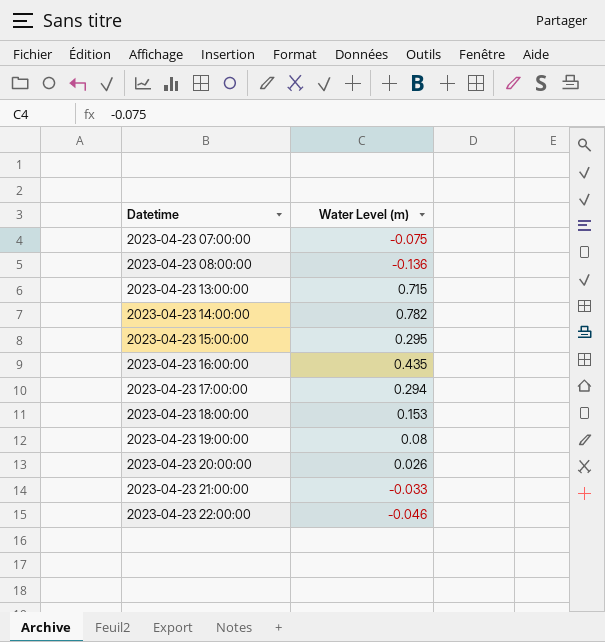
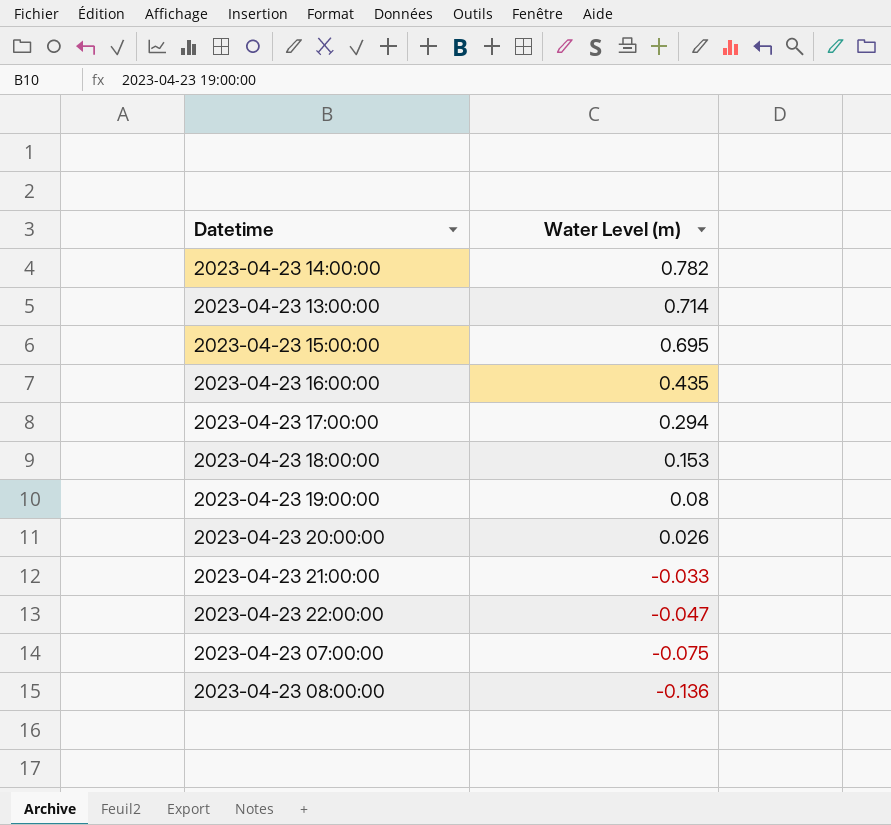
row order: Datetime ascending -> Water Level (m) descending
2023-04-23 13:00:00 | Water Level (m): 0.715 -> 0.714
2023-04-23 15:00:00 | Water Level (m): 0.295 -> 0.695
2023-04-23 22:00:00 | Water Level (m): -0.046 -> -0.047

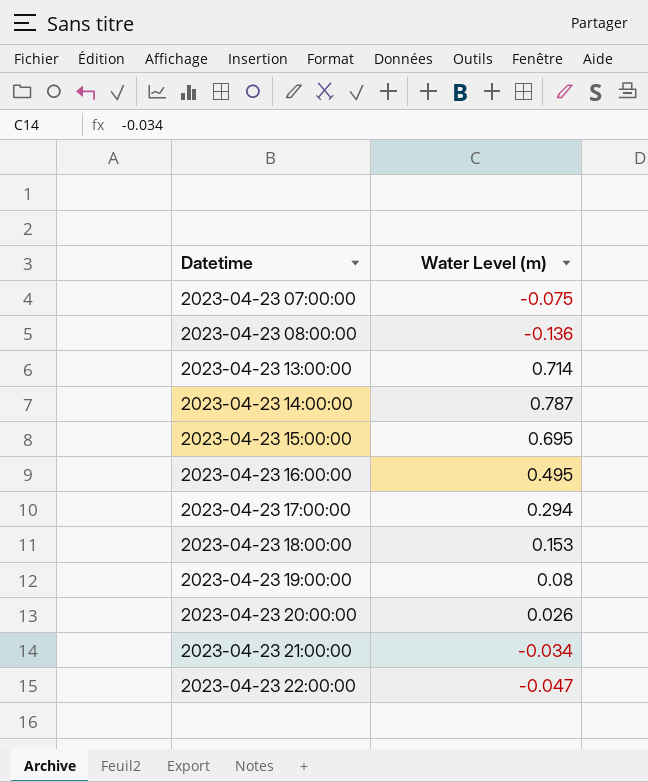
row order: Water Level (m) descending -> Datetime ascending
2023-04-23 14:00:00 | Water Level (m): 0.782 -> 0.787
2023-04-23 16:00:00 | Water Level (m): 0.435 -> 0.495
2023-04-23 21:00:00 | Water Level (m): -0.033 -> -0.034

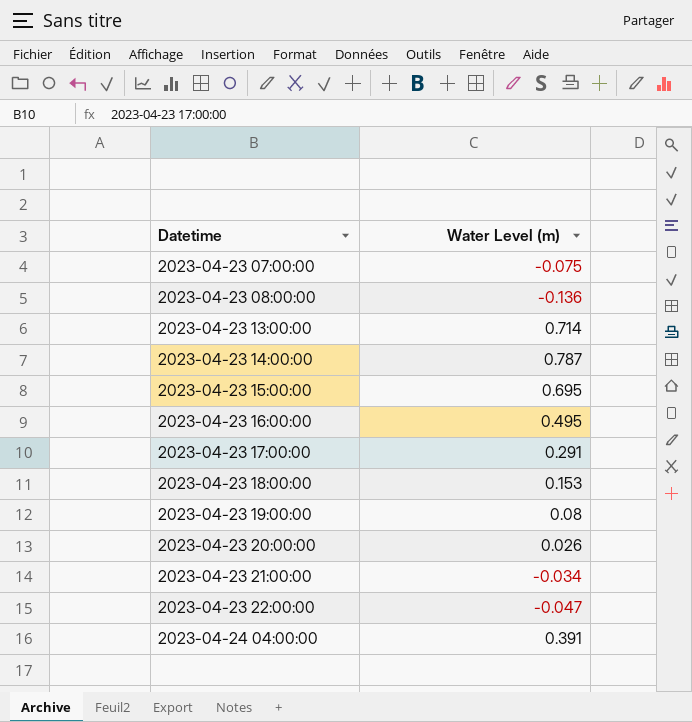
2023-04-23 17:00:00 | Water Level (m): 0.294 -> 0.291
row 2023-04-24 04:00:00: none -> 0.391

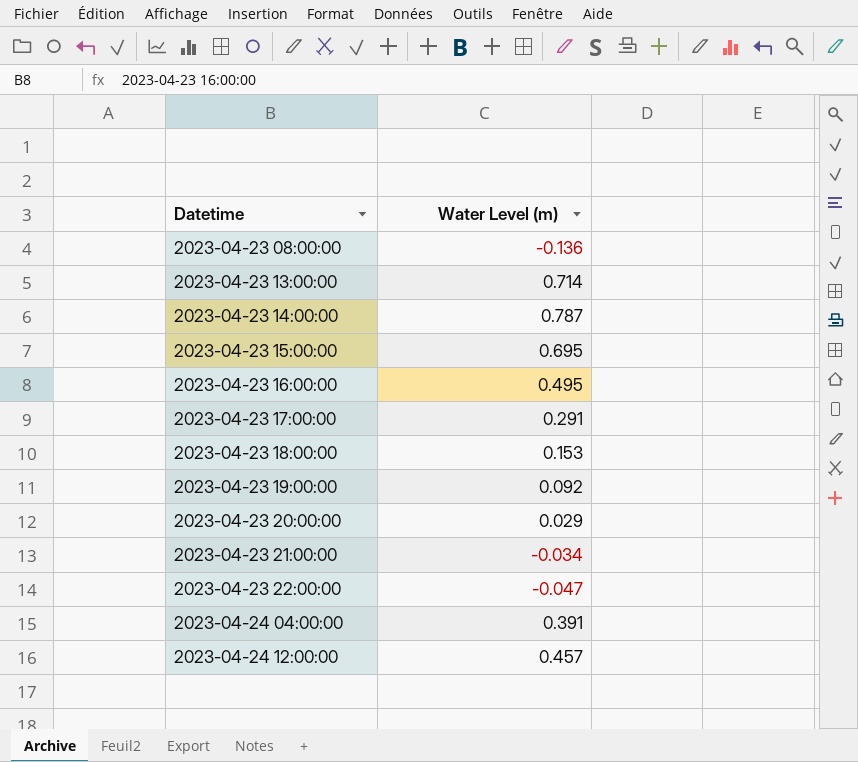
row 2023-04-23 07:00:00: -0.075 -> none
2023-04-23 19:00:00 | Water Level (m): 0.08 -> 0.092
2023-04-23 20:00:00 | Water Level (m): 0.026 -> 0.029
row 2023-04-24 12:00:00: none -> 0.457

